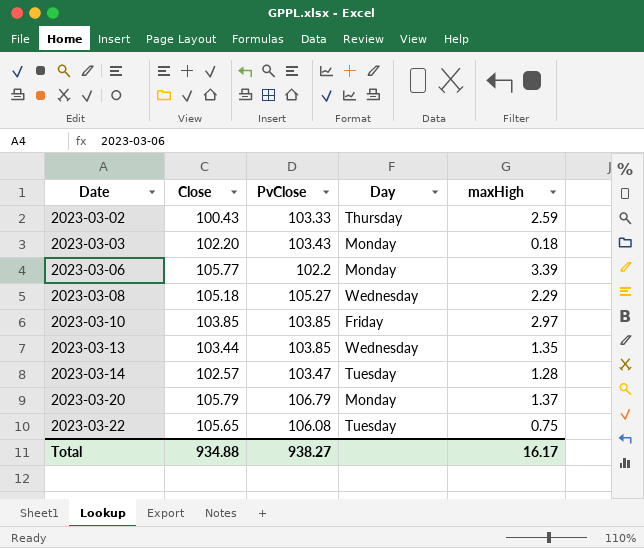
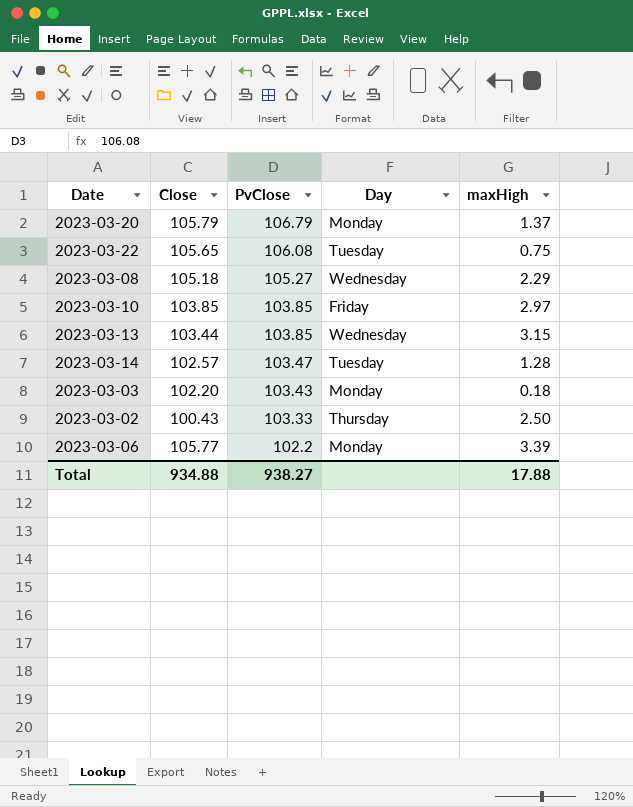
row order: Date ascending -> PvClose descending
2023-03-13 | maxHigh: 1.35 -> 3.15
2023-03-02 | maxHigh: 2.59 -> 2.50
Total | maxHigh: 16.17 -> 17.88

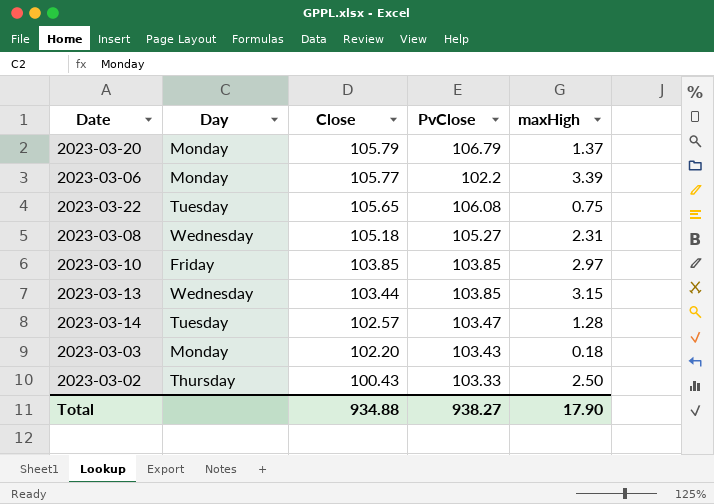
row order: PvClose descending -> Close descending
column Day | position: 4 -> 2
2023-03-08 | maxHigh: 2.29 -> 2.31
Total | maxHigh: 17.88 -> 17.90

